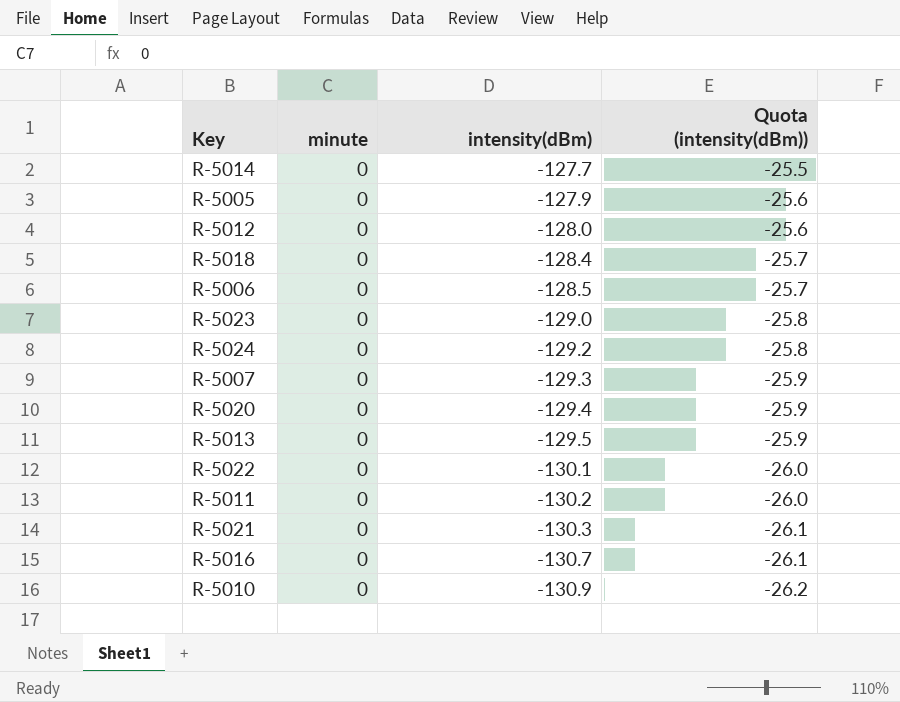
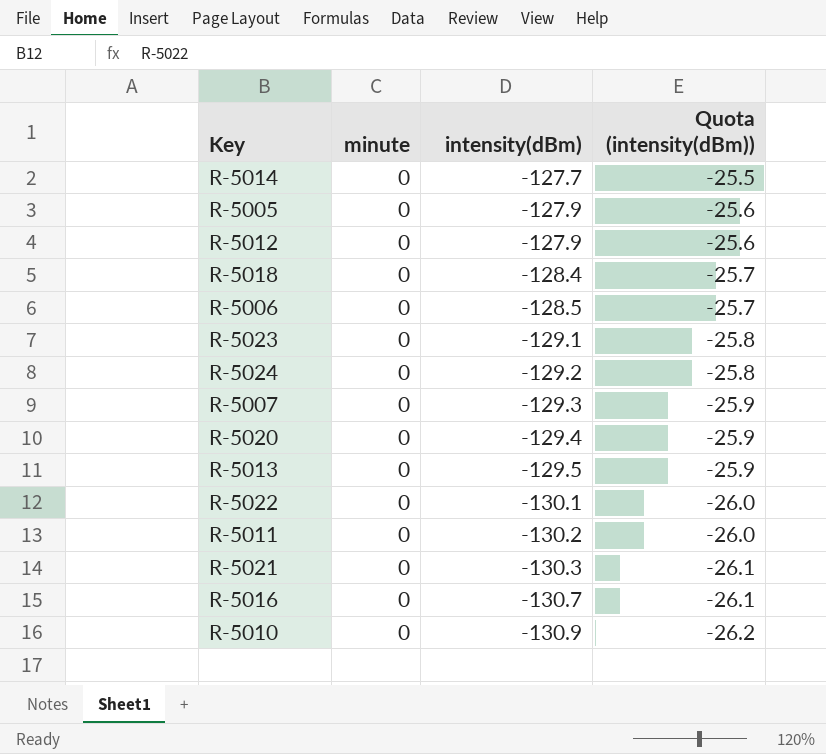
R-5012 | intensity(dBm): -128.0 -> -127.9
R-5023 | intensity(dBm): -129.0 -> -129.1

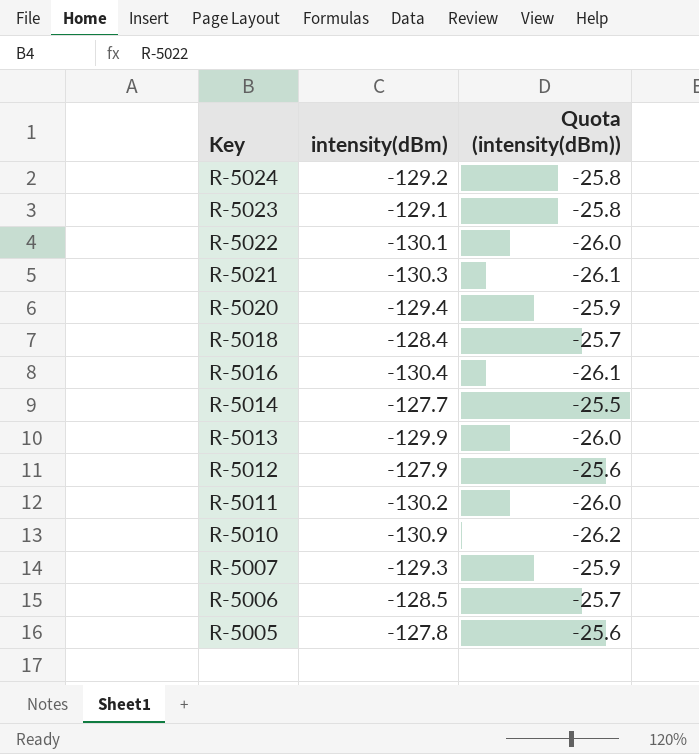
row order: intensity(dBm) descending -> Key descending
column minute | position: 2 -> none
R-5016 | intensity(dBm): -130.7 -> -130.4
R-5013 | intensity(dBm): -129.5 -> -129.9
R-5013 | Quota (intensity(dBm)): -25.9 -> -26.0
R-5005 | intensity(dBm): -127.9 -> -127.8

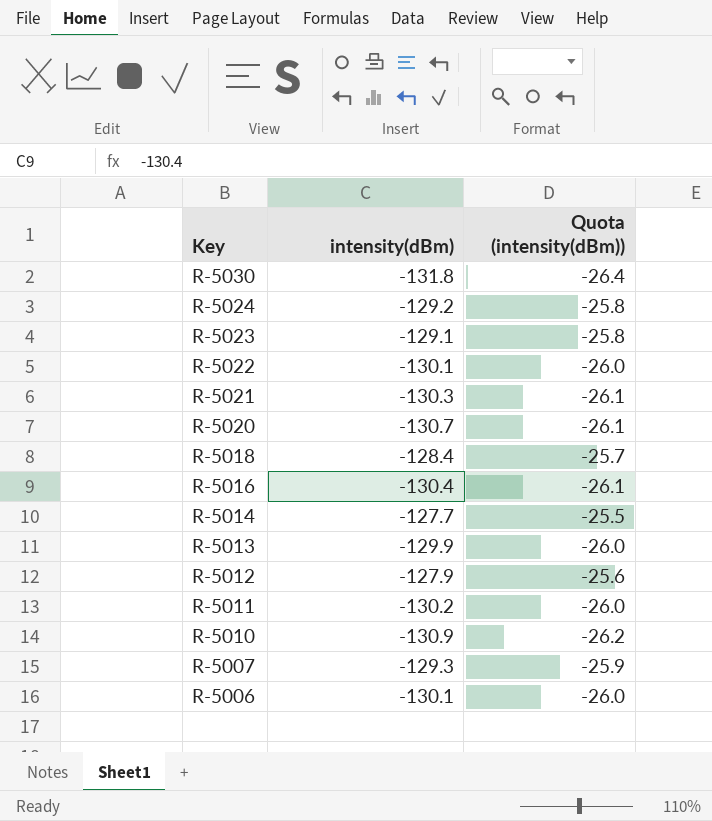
row R-5005: -127.8 | -25.6 -> none
row R-5030: none -> -131.8 | -26.4
R-5020 | intensity(dBm): -129.4 -> -130.7
R-5020 | Quota (intensity(dBm)): -25.9 -> -26.1
R-5006 | intensity(dBm): -128.5 -> -130.1
R-5006 | Quota (intensity(dBm)): -25.7 -> -26.0

